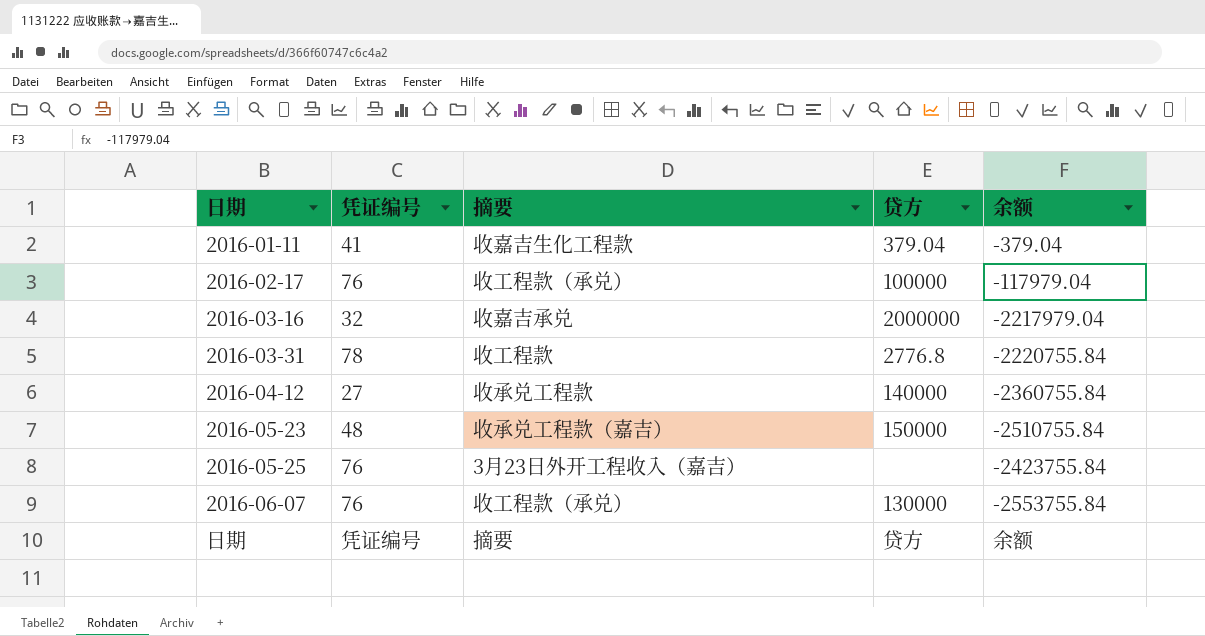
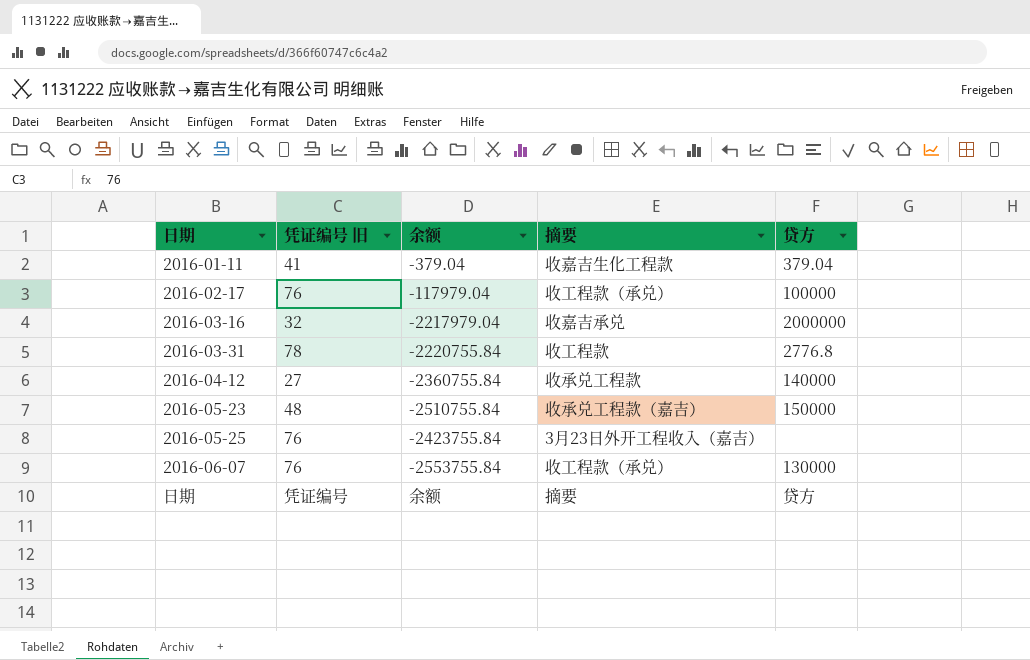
column name: 凭证编号 -> 凭证编号 旧
column 余额 | position: 5 -> 3

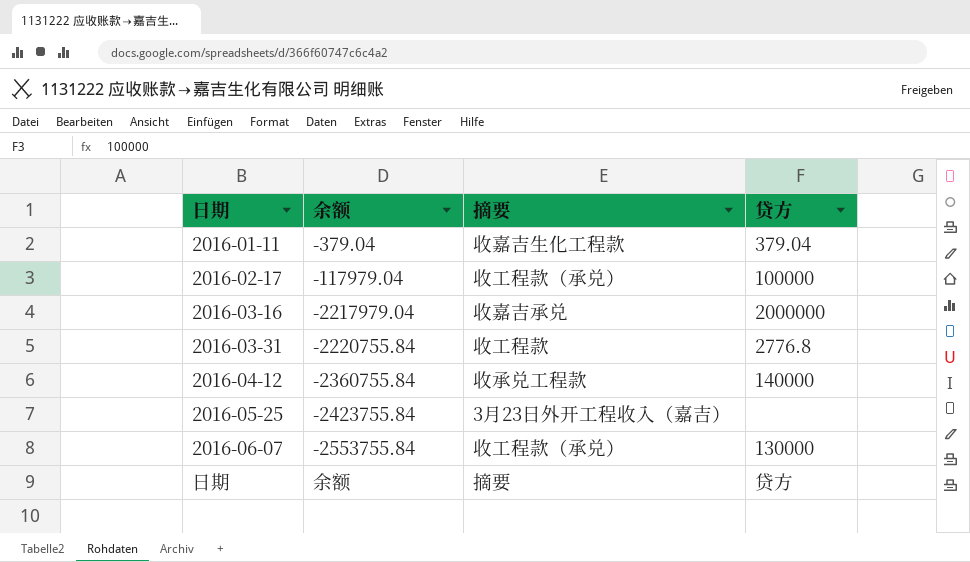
column 凭证编号 旧 | position: 2 -> none
row 2016-05-23: 48 | -2510755.84 | 收承兑工程款（嘉吉） | 150000 -> none

